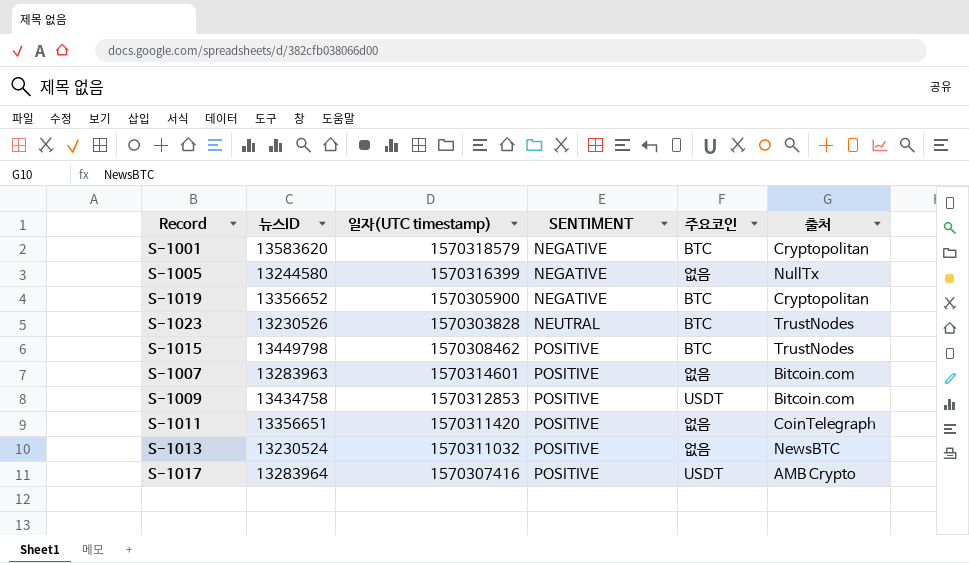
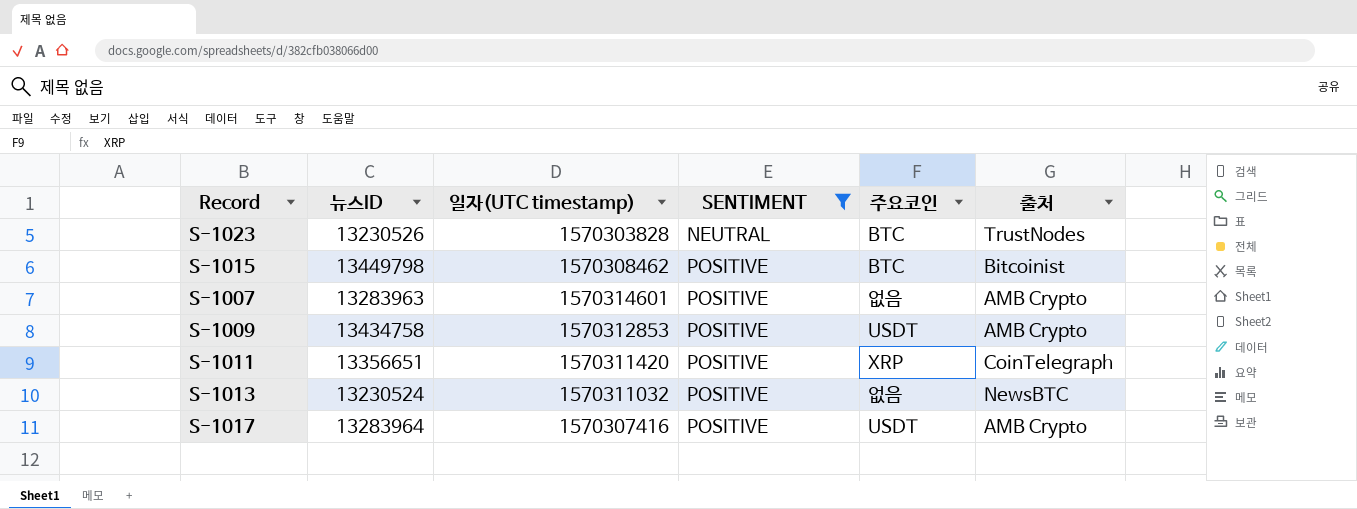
filter: none -> SENTIMENT != NEGATIVE
S-1015 | 출처: TrustNodes -> Bitcoinist
S-1007 | 출처: Bitcoin.com -> AMB Crypto
S-1009 | 출처: Bitcoin.com -> AMB Crypto
S-1011 | 주요코인: 없음 -> XRP

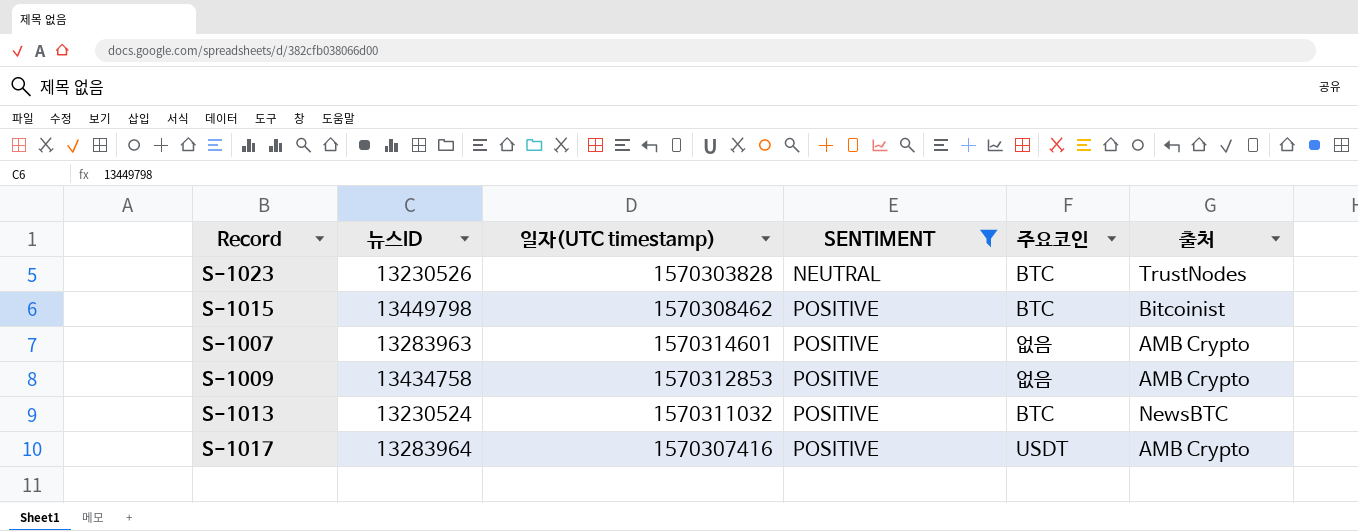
row S-1011: 13356651 | 1570311420 | POSITIVE | XRP | CoinTelegraph -> none
S-1009 | 주요코인: USDT -> 없음
S-1013 | 주요코인: 없음 -> BTC

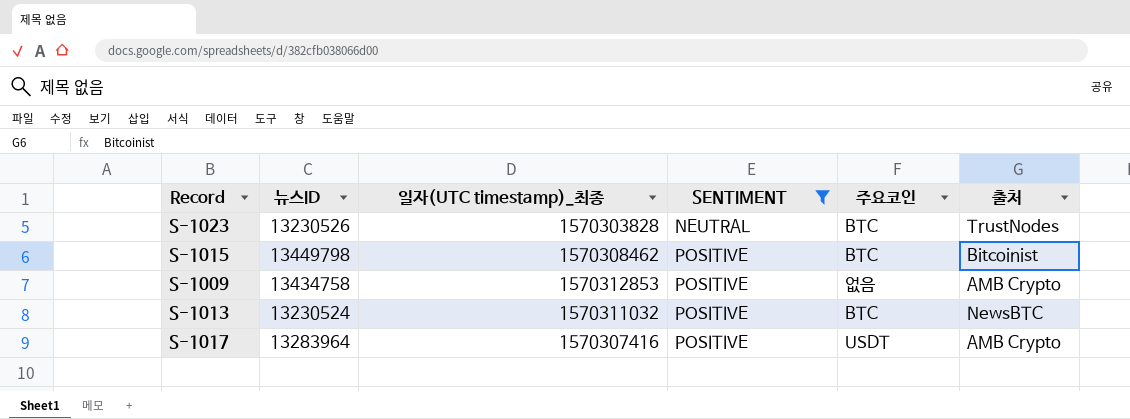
column name: 일자(UTC timestamp) -> 일자(UTC timestamp)_최종
row S-1007: 13283963 | 1570314601 | POSITIVE | 없음 | AMB Crypto -> none

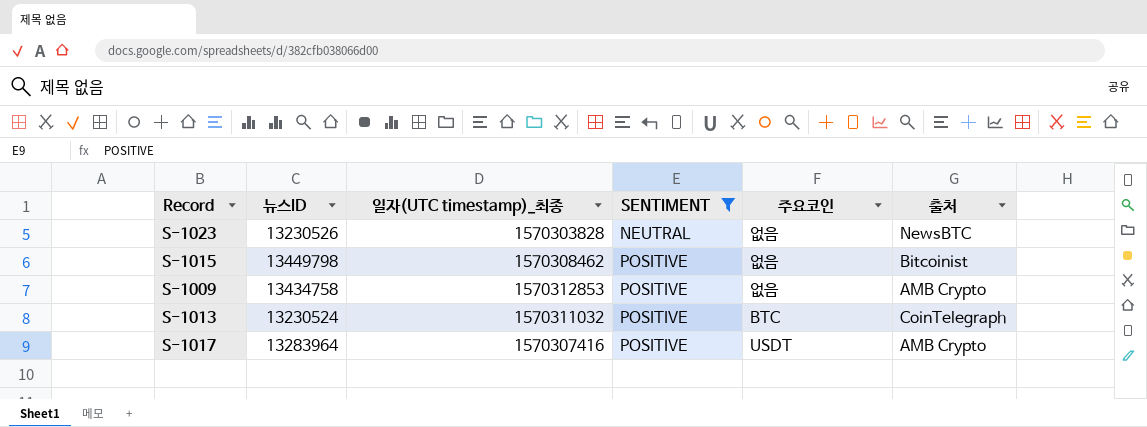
S-1023 | 주요코인: BTC -> 없음
S-1023 | 출처: TrustNodes -> NewsBTC
S-1015 | 주요코인: BTC -> 없음
S-1013 | 출처: NewsBTC -> CoinTelegraph

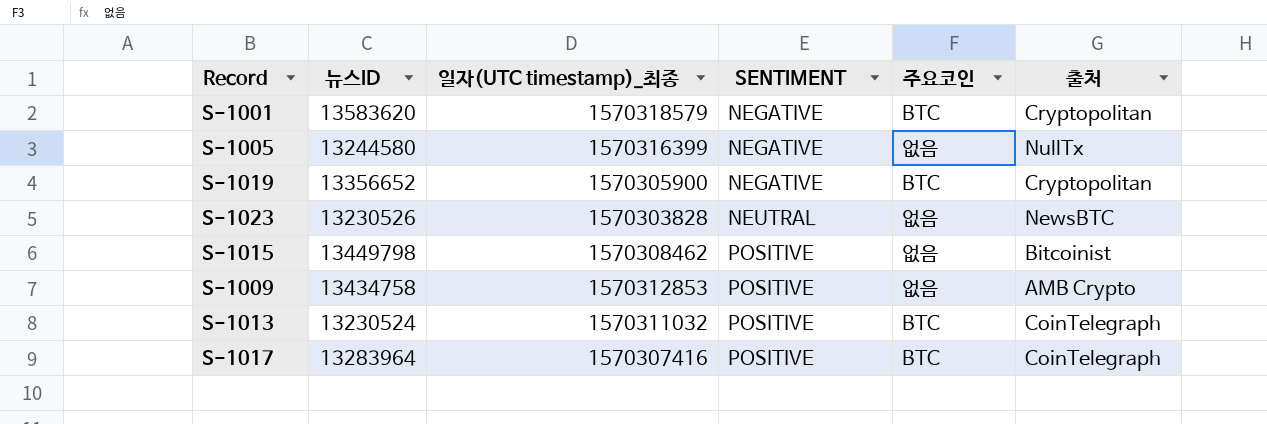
filter: SENTIMENT != NEGATIVE -> none
S-1017 | 주요코인: USDT -> BTC
S-1017 | 출처: AMB Crypto -> CoinTelegraph

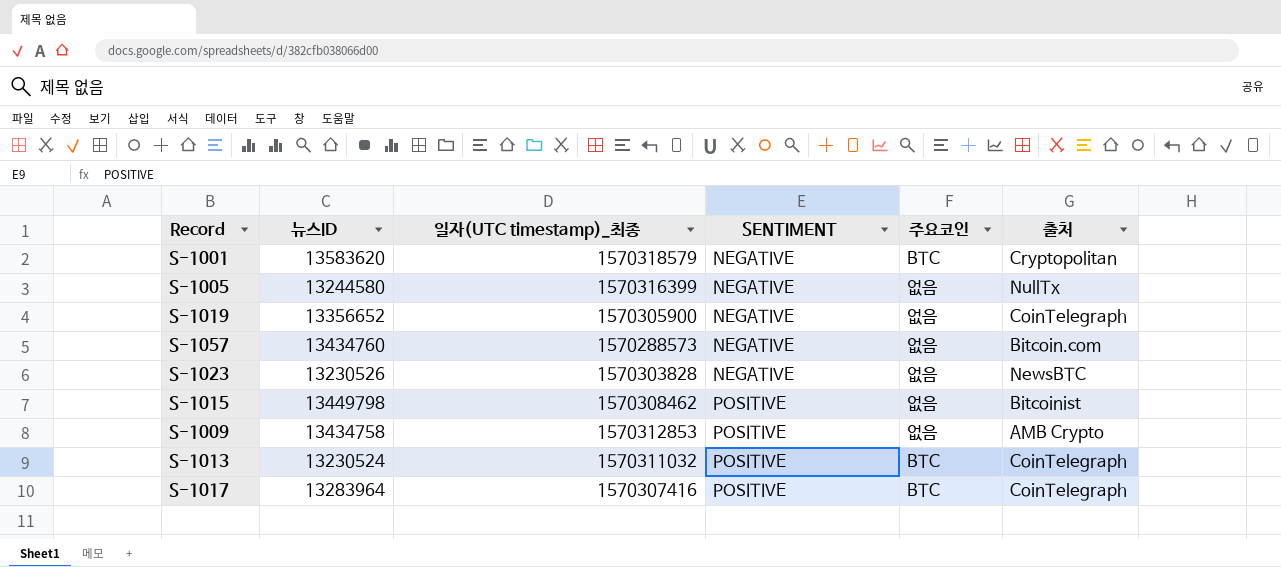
S-1019 | 주요코인: BTC -> 없음
S-1019 | 출처: Cryptopolitan -> CoinTelegraph
row S-1057: none -> 13434760 | 1570288573 | NEGATIVE | 없음 | Bitcoin.com
S-1023 | SENTIMENT: NEUTRAL -> NEGATIVE

